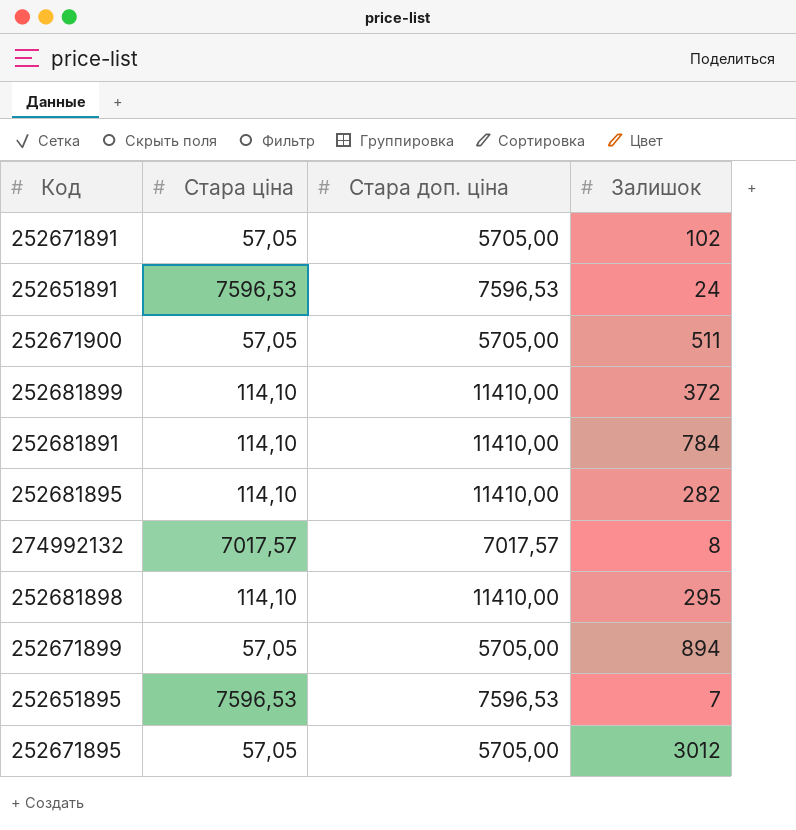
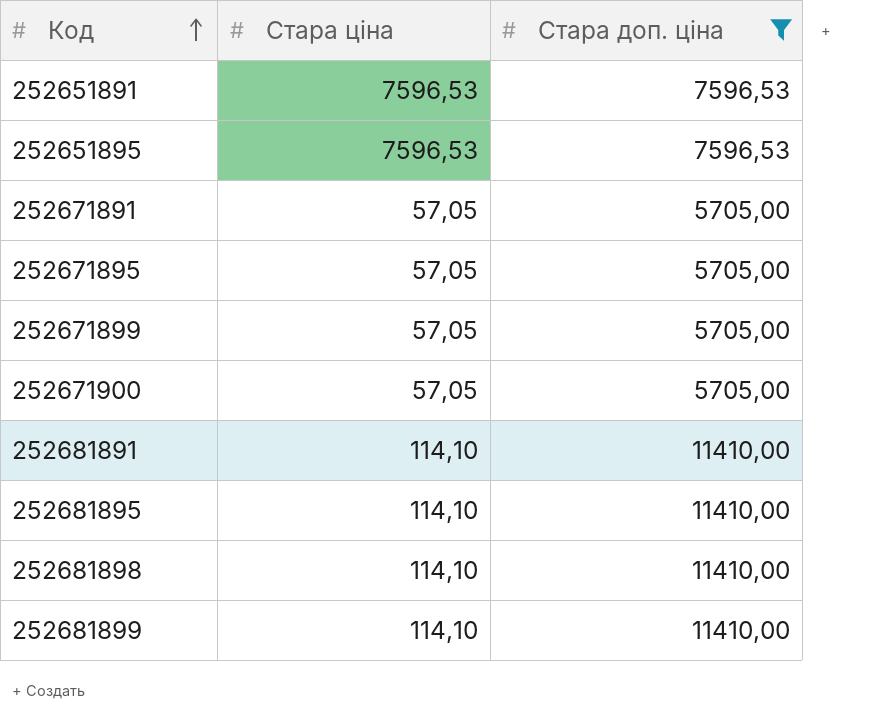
filter: none -> Стара доп. ціна != 7017,57
row order: none -> Код ascending
column Залишок | position: 4 -> none

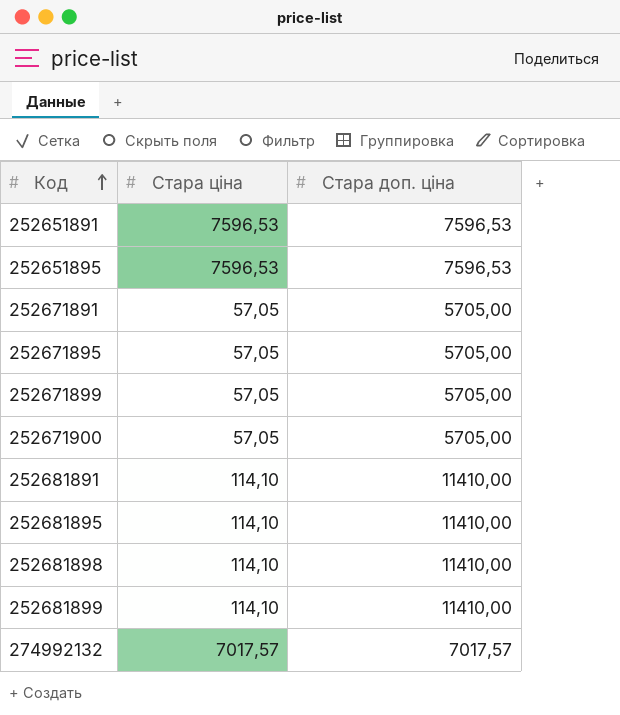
filter: Стара доп. ціна != 7017,57 -> none

